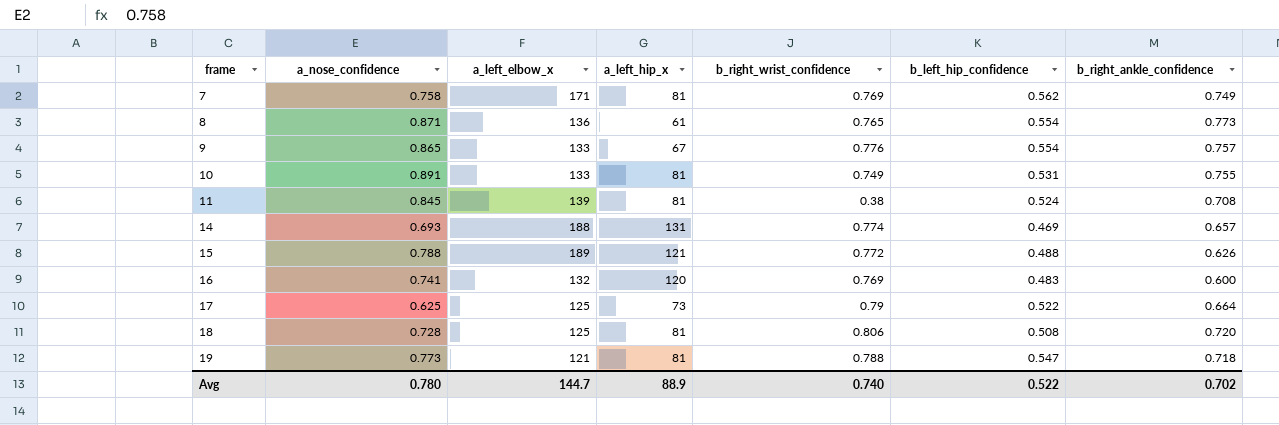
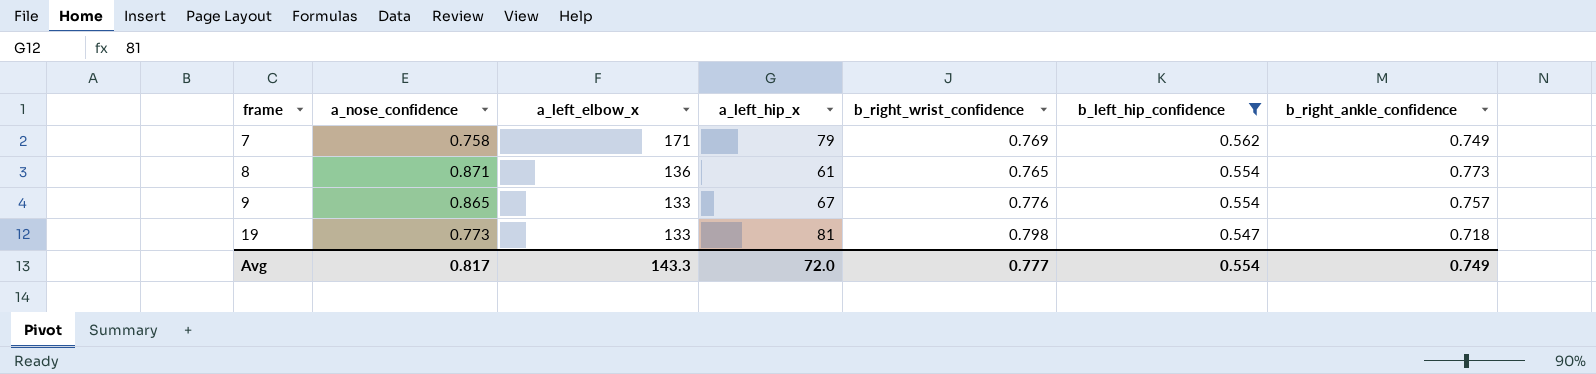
filter: none -> b_left_hip_confidence >= 0.547
7 | a_left_hip_x: 81 -> 79
19 | a_left_elbow_x: 121 -> 133
19 | b_right_wrist_confidence: 0.788 -> 0.798
Avg | a_nose_confidence: 0.780 -> 0.817
Avg | a_left_elbow_x: 144.7 -> 143.3
Avg | a_left_hip_x: 88.9 -> 72.0
Avg | b_right_wrist_confidence: 0.740 -> 0.777
Avg | b_left_hip_confidence: 0.522 -> 0.554
Avg | b_right_ankle_confidence: 0.702 -> 0.749

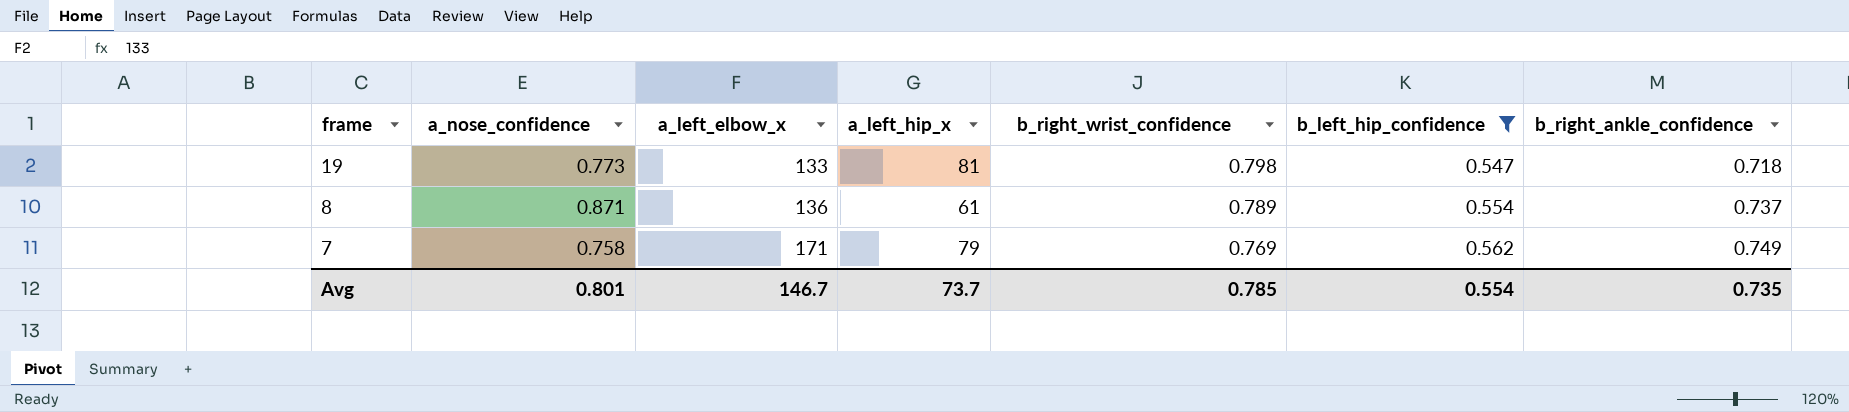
row order: frame ascending -> frame descending
row 9: 0.865 | 133 | 67 | 0.776 | 0.554 | 0.757 -> none
8 | b_right_wrist_confidence: 0.765 -> 0.789
8 | b_right_ankle_confidence: 0.773 -> 0.737
Avg | a_nose_confidence: 0.817 -> 0.801
Avg | a_left_elbow_x: 143.3 -> 146.7
Avg | a_left_hip_x: 72.0 -> 73.7
Avg | b_right_wrist_confidence: 0.777 -> 0.785
Avg | b_right_ankle_confidence: 0.749 -> 0.735

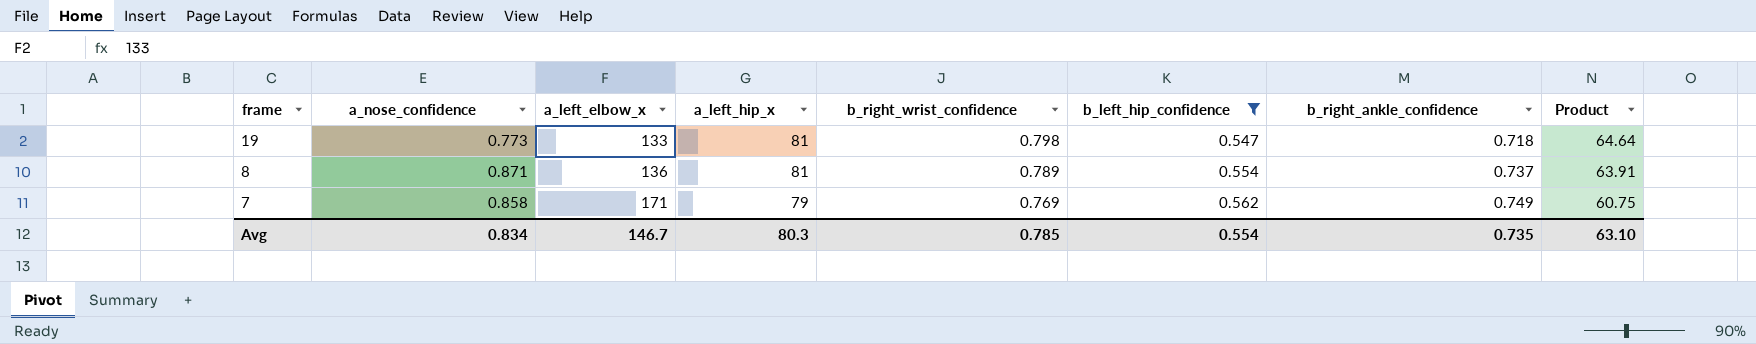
column Product | formula: none -> [a_left_hip_x] * [b_right_wrist_confidence]
8 | a_left_hip_x: 61 -> 81
7 | a_nose_confidence: 0.758 -> 0.858
Avg | a_nose_confidence: 0.801 -> 0.834
Avg | a_left_hip_x: 73.7 -> 80.3

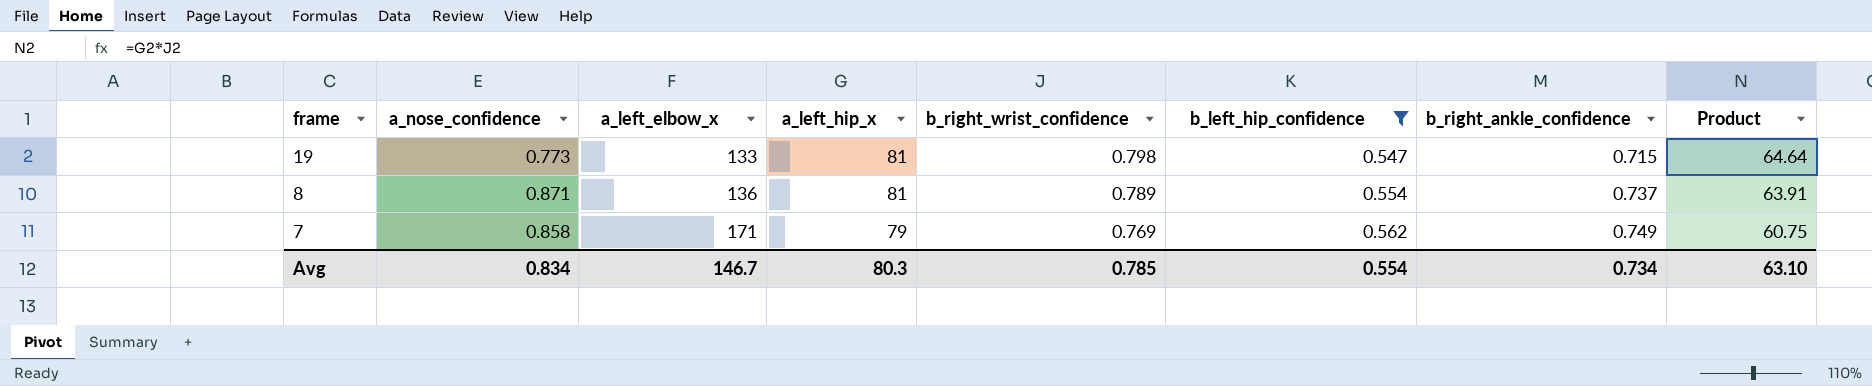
19 | b_right_ankle_confidence: 0.718 -> 0.715
Avg | b_right_ankle_confidence: 0.735 -> 0.734

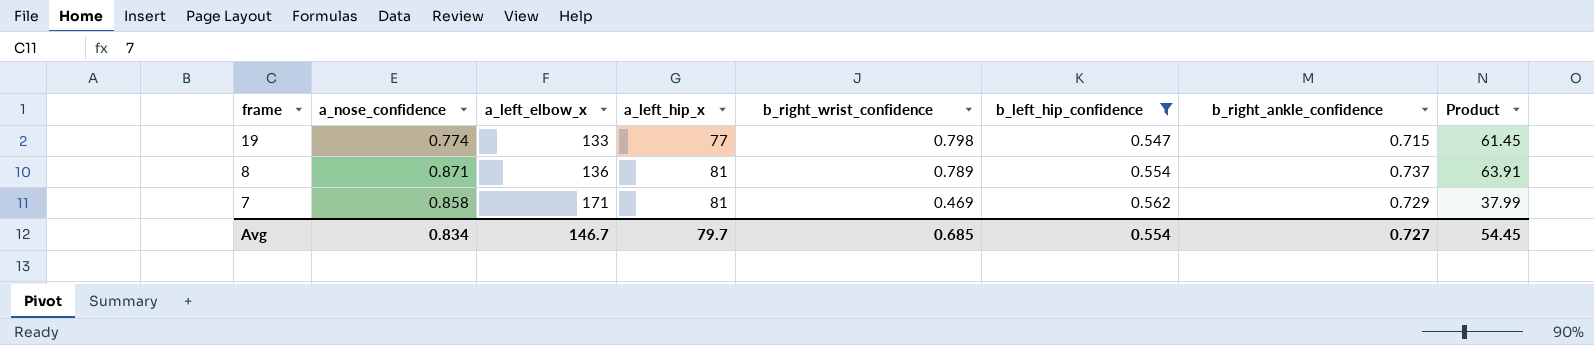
19 | a_nose_confidence: 0.773 -> 0.774
19 | a_left_hip_x: 81 -> 77
19 | Product: 64.64 -> 61.45
7 | a_left_hip_x: 79 -> 81
7 | b_right_wrist_confidence: 0.769 -> 0.469
7 | b_right_ankle_confidence: 0.749 -> 0.729
7 | Product: 60.75 -> 37.99
Avg | a_left_hip_x: 80.3 -> 79.7
Avg | b_right_wrist_confidence: 0.785 -> 0.685
Avg | b_right_ankle_confidence: 0.734 -> 0.727
Avg | Product: 63.10 -> 54.45

